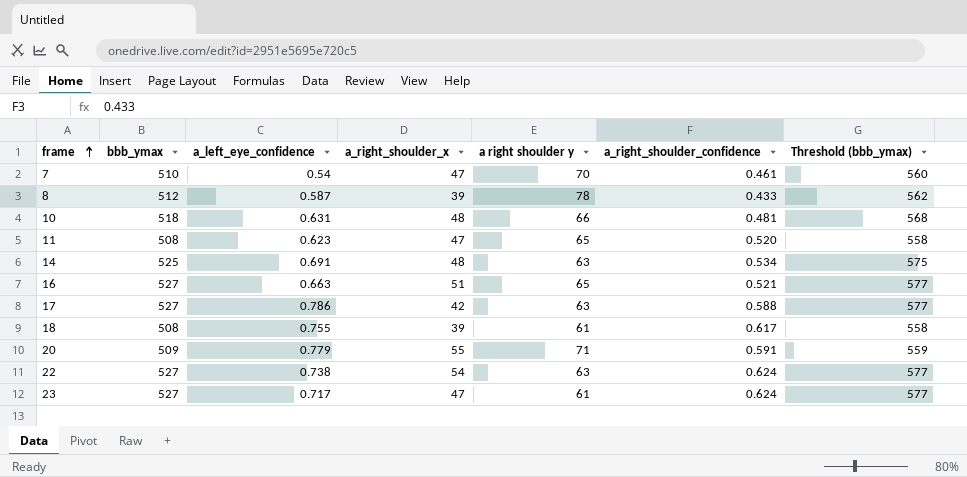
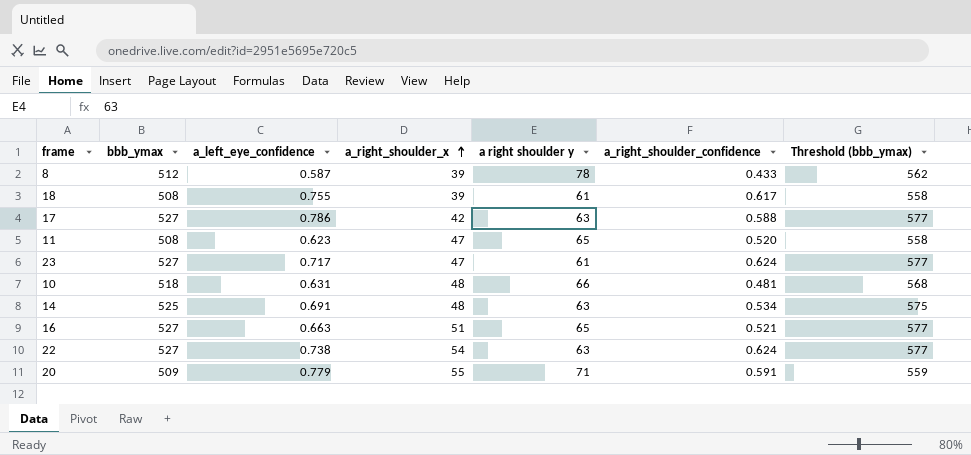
row order: frame ascending -> a_right_shoulder_x ascending
row 7: 510 | 0.54 | 47 | 70 | 0.461 | 560 -> none

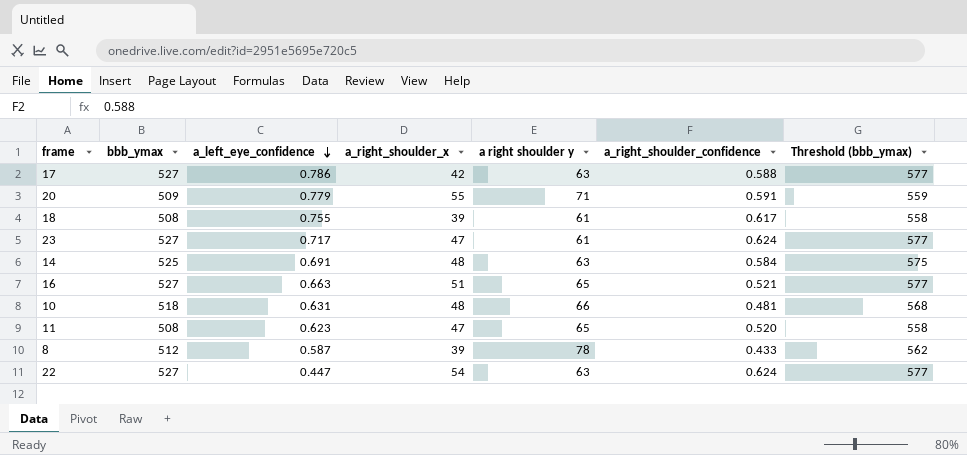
row order: a_right_shoulder_x ascending -> a_left_eye_confidence descending
14 | a_right_shoulder_confidence: 0.534 -> 0.584
22 | a_left_eye_confidence: 0.738 -> 0.447

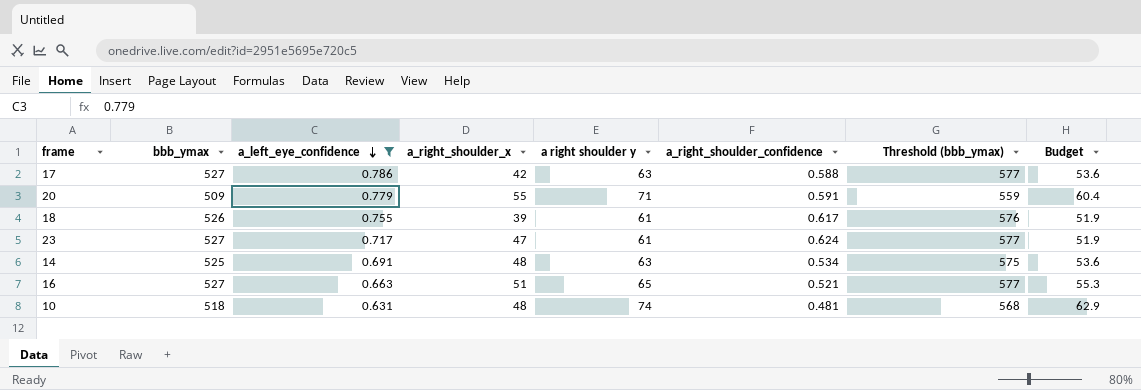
filter: none -> a_left_eye_confidence >= 0.631
column Budget | formula: none -> [a right shoulder y] * 0.85
18 | bbb_ymax: 508 -> 526
18 | Threshold (bbb_ymax): 558 -> 576
14 | a_right_shoulder_confidence: 0.584 -> 0.534
10 | a right shoulder y: 66 -> 74

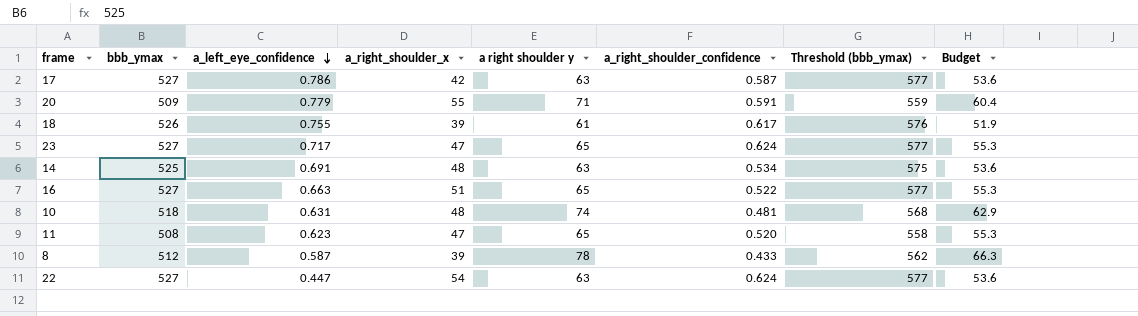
filter: a_left_eye_confidence >= 0.631 -> none
17 | a_right_shoulder_confidence: 0.588 -> 0.587
23 | a right shoulder y: 61 -> 65
23 | Budget: 51.9 -> 55.3
16 | a_right_shoulder_confidence: 0.521 -> 0.522

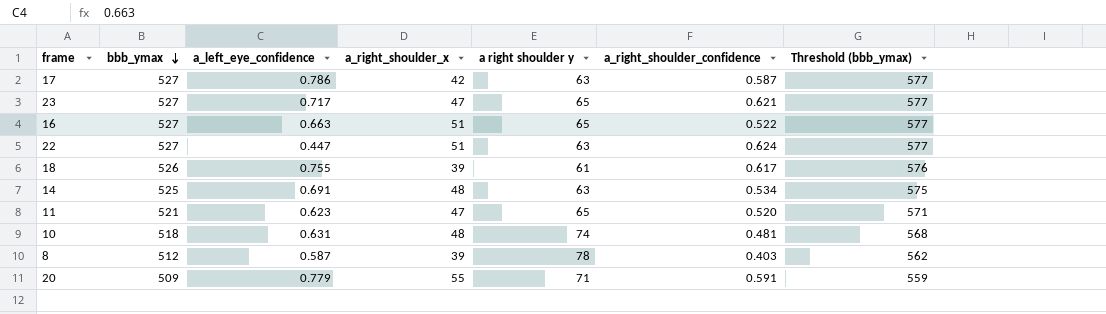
row order: a_left_eye_confidence descending -> bbb_ymax descending
column Budget | formula: [a right shoulder y] * 0.85 -> none
23 | a_right_shoulder_confidence: 0.624 -> 0.621
22 | a_right_shoulder_x: 54 -> 51
11 | bbb_ymax: 508 -> 521
11 | Threshold (bbb_ymax): 558 -> 571
8 | a_right_shoulder_confidence: 0.433 -> 0.403

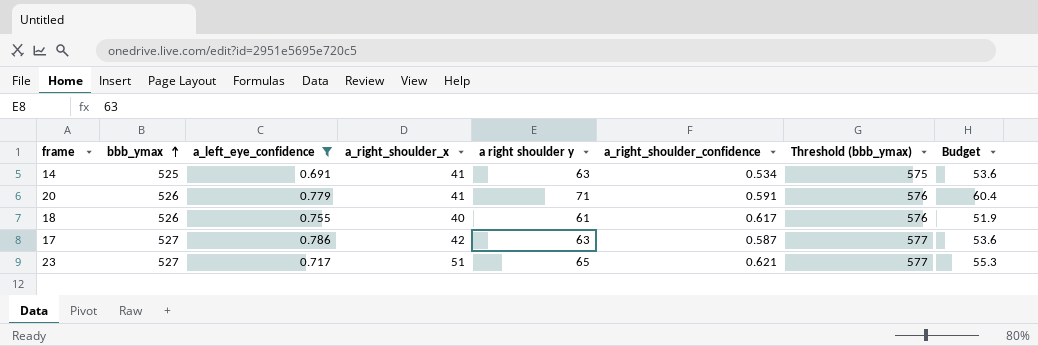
filter: none -> a_left_eye_confidence >= 0.691
row order: bbb_ymax descending -> bbb_ymax ascending
column Budget | formula: none -> [a right shoulder y] * 0.85
14 | a_right_shoulder_x: 48 -> 41
20 | bbb_ymax: 509 -> 526
20 | a_right_shoulder_x: 55 -> 41
20 | Threshold (bbb_ymax): 559 -> 576
18 | a_right_shoulder_x: 39 -> 40
23 | a_right_shoulder_x: 47 -> 51

